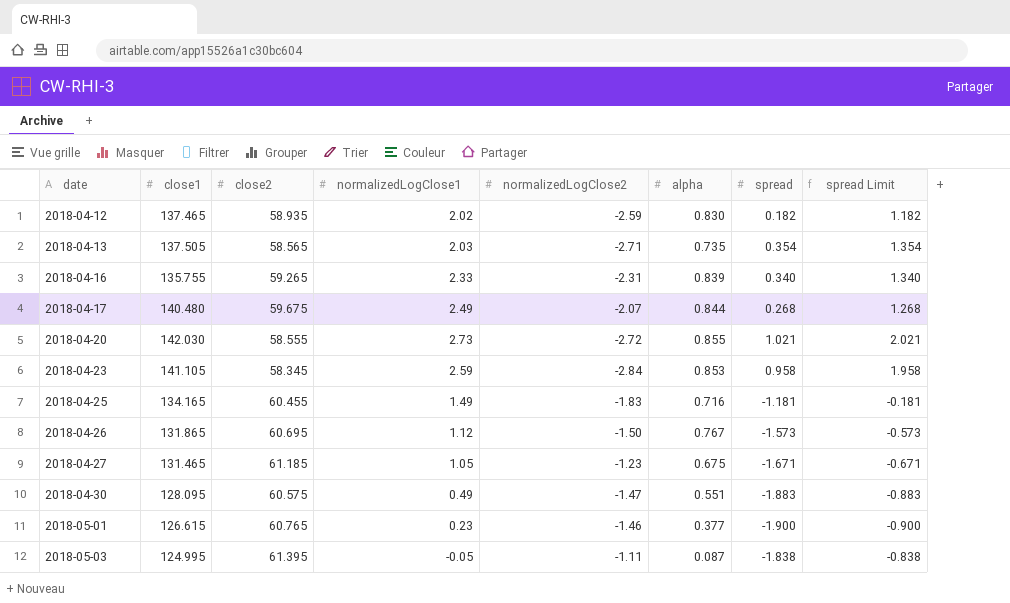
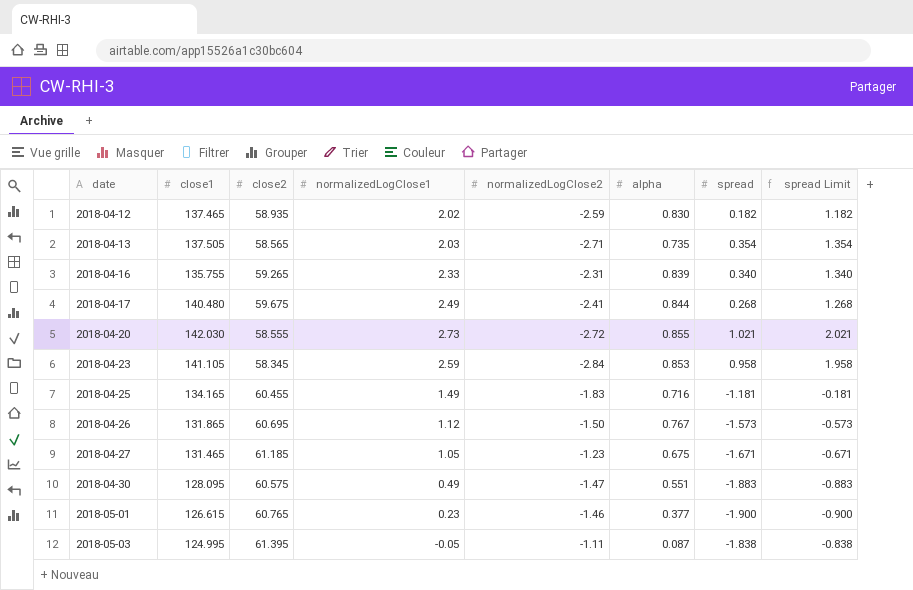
2018-04-17 | normalizedLogClose2: -2.07 -> -2.41

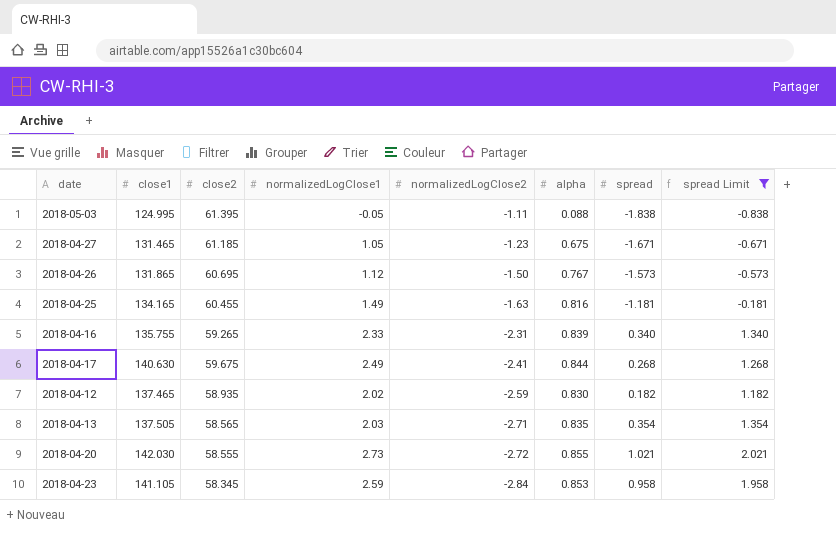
filter: none -> spread Limit >= -0.838
row order: date ascending -> normalizedLogClose2 descending
2018-05-03 | alpha: 0.087 -> 0.088
2018-04-25 | normalizedLogClose2: -1.83 -> -1.63
2018-04-25 | alpha: 0.716 -> 0.816
2018-04-17 | close1: 140.480 -> 140.630
2018-04-13 | alpha: 0.735 -> 0.835

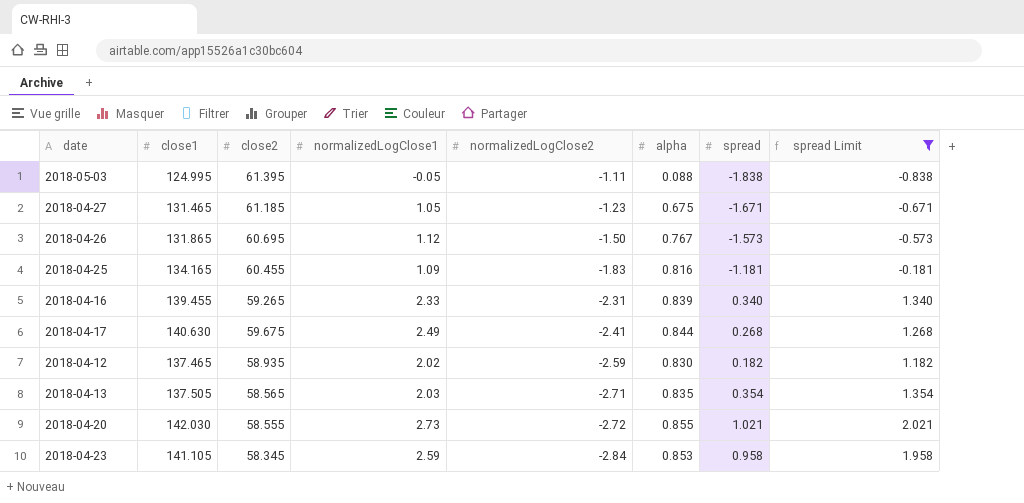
2018-04-25 | normalizedLogClose1: 1.49 -> 1.09
2018-04-25 | normalizedLogClose2: -1.63 -> -1.83
2018-04-16 | close1: 135.755 -> 139.455

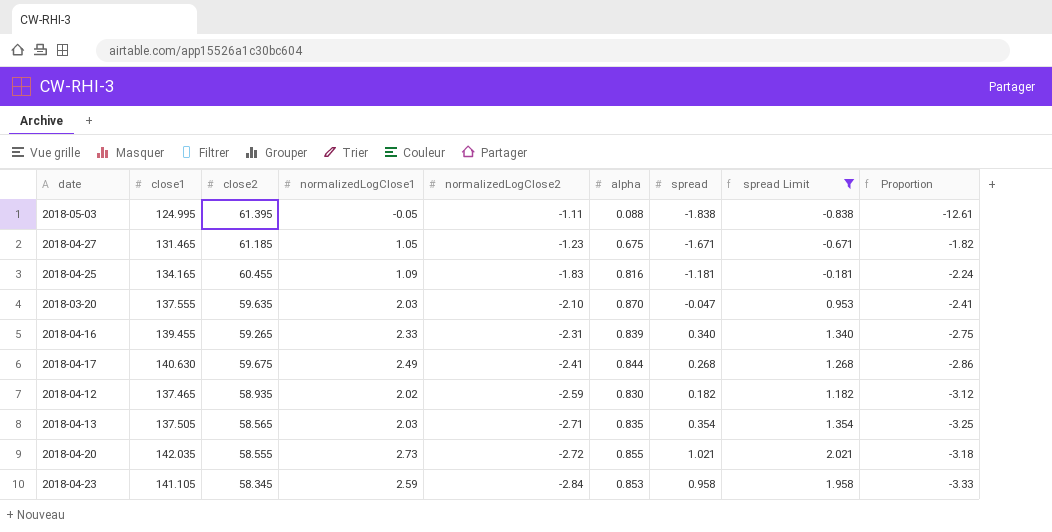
column Proportion | formula: none -> [normalizedLogClose2] / [alpha]
row 2018-04-26: 131.865 | 60.695 | 1.12 | -1.50 | 0.767 | -1.573 | -0.573 -> none
row 2018-03-20: none -> 137.555 | 59.635 | 2.03 | -2.10 | 0.870 | -0.047 | 0.953 | -2.41
2018-04-20 | close1: 142.030 -> 142.035

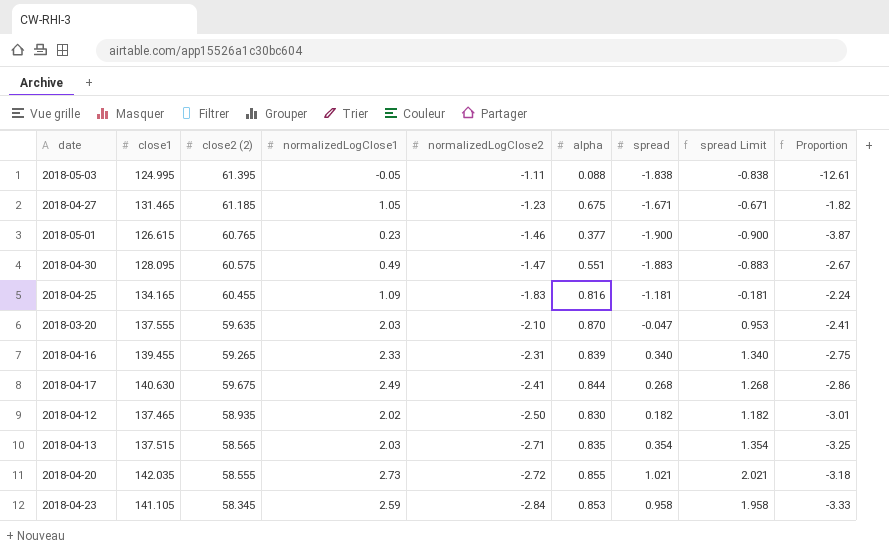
filter: spread Limit >= -0.838 -> none
column name: close2 -> close2 (2)
2018-04-12 | normalizedLogClose2: -2.59 -> -2.50
2018-04-12 | Proportion: -3.12 -> -3.01
2018-04-13 | close1: 137.505 -> 137.515

